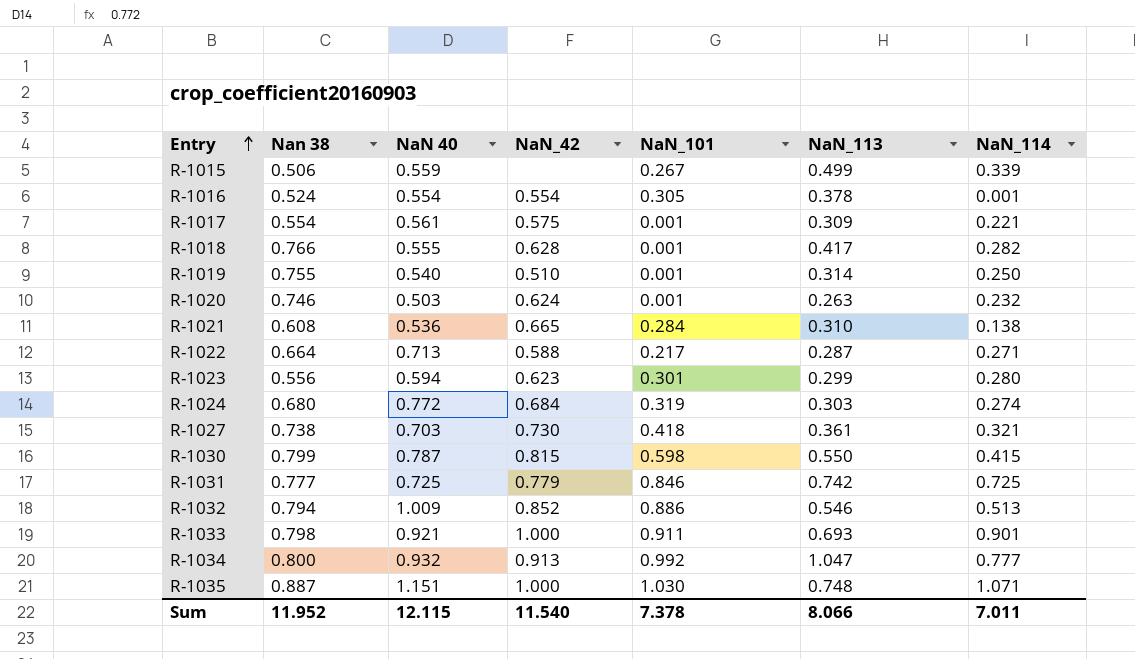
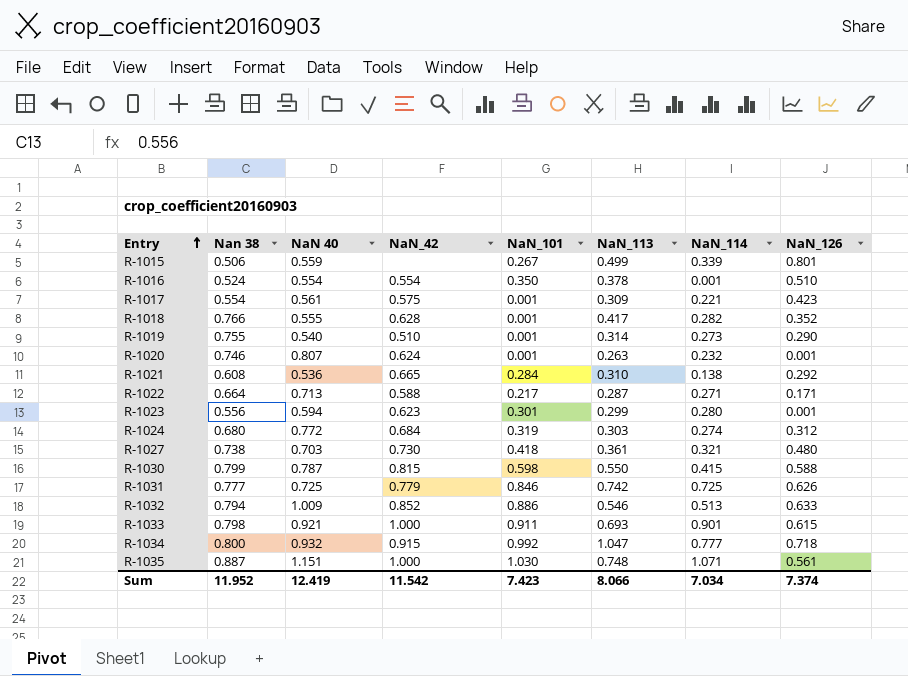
column NaN_126 | position: none -> 8
R-1016 | NaN_101: 0.305 -> 0.350
R-1019 | NaN_114: 0.250 -> 0.273
R-1020 | NaN 40: 0.503 -> 0.807
R-1034 | NaN_42: 0.913 -> 0.915
Sum | NaN 40: 12.115 -> 12.419
Sum | NaN_42: 11.540 -> 11.542
Sum | NaN_101: 7.378 -> 7.423
Sum | NaN_114: 7.011 -> 7.034

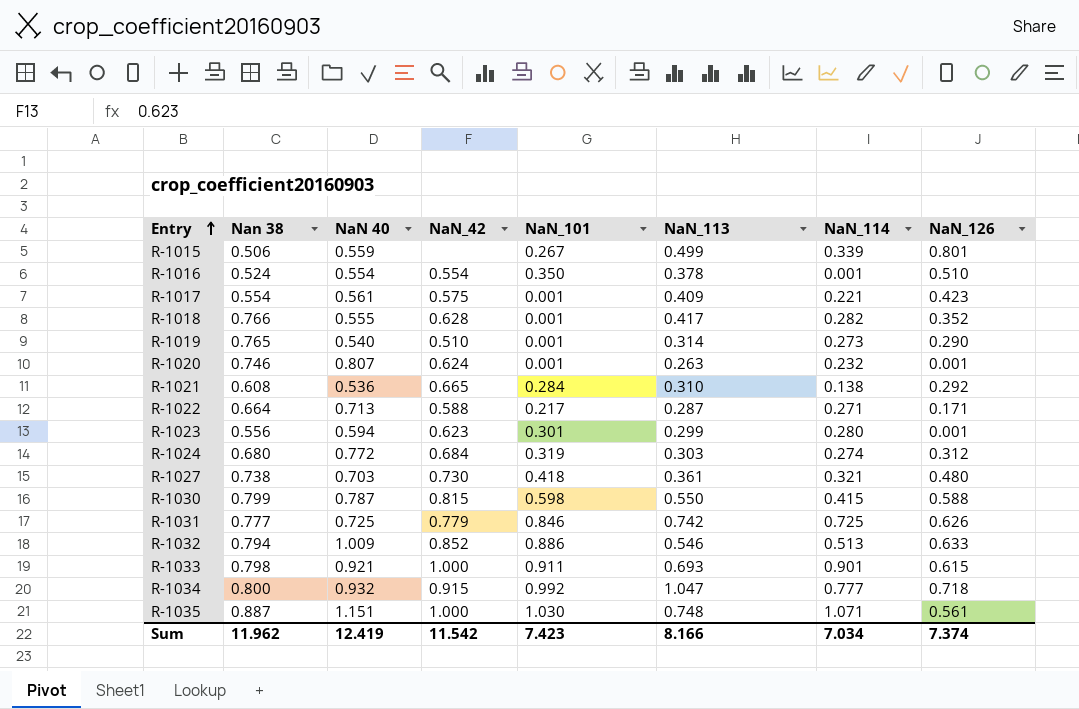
R-1017 | NaN_113: 0.309 -> 0.409
R-1019 | Nan 38: 0.755 -> 0.765
Sum | Nan 38: 11.952 -> 11.962
Sum | NaN_113: 8.066 -> 8.166

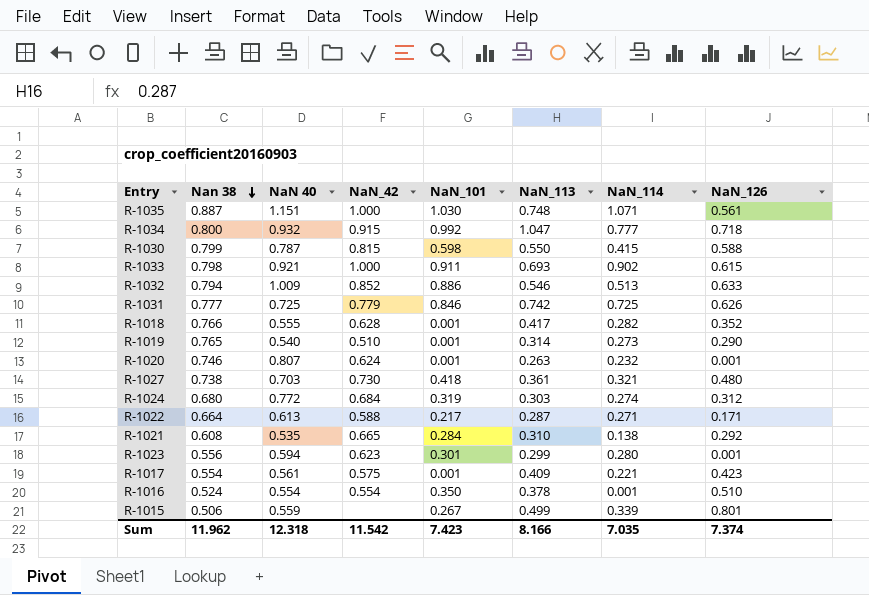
row order: Entry ascending -> Nan 38 descending
R-1033 | NaN_114: 0.901 -> 0.902
R-1022 | NaN 40: 0.713 -> 0.613
R-1021 | NaN 40: 0.536 -> 0.535
Sum | NaN 40: 12.419 -> 12.318
Sum | NaN_114: 7.034 -> 7.035

